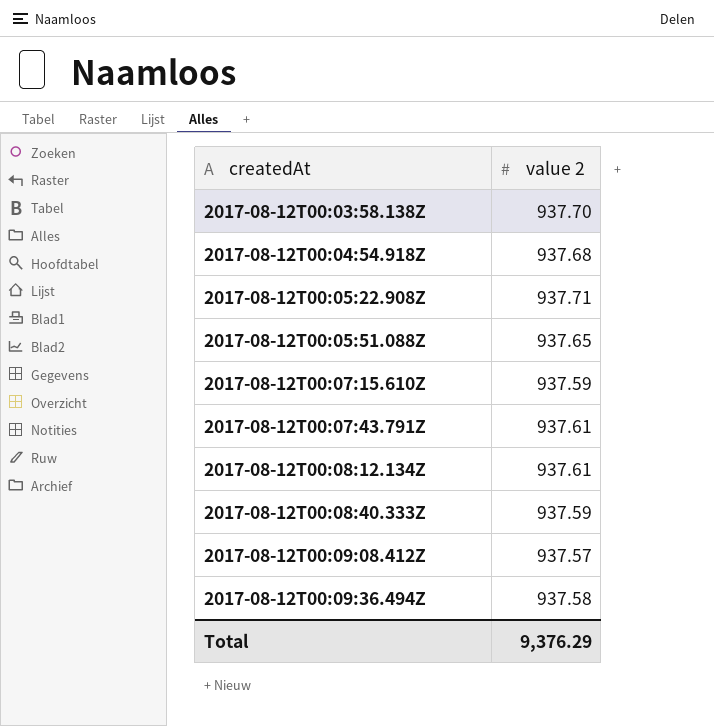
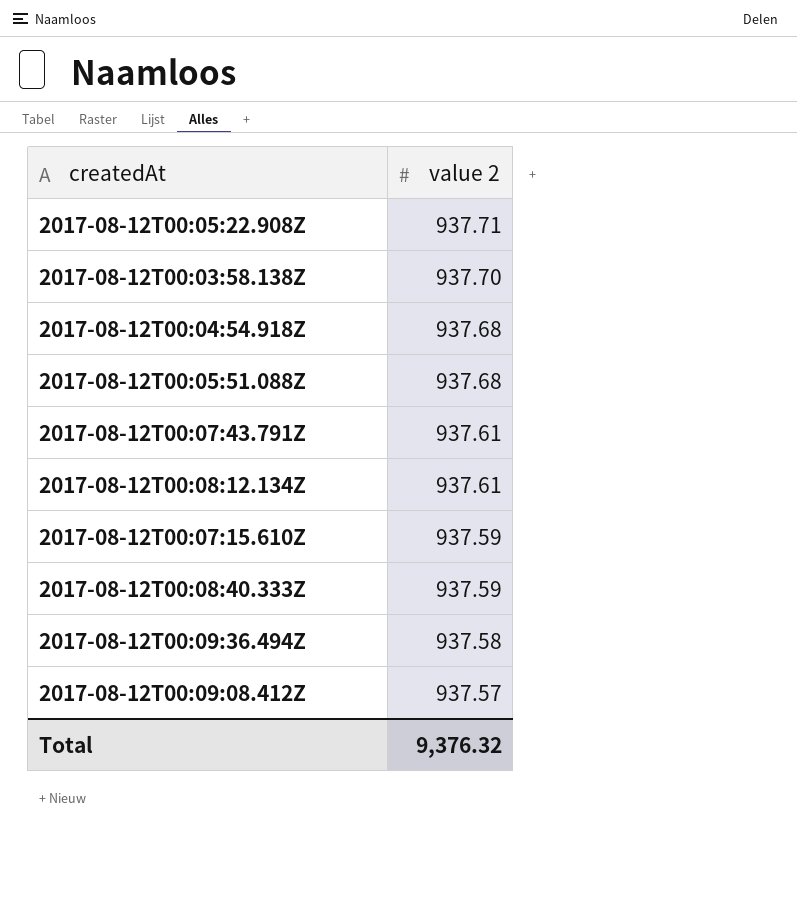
row order: createdAt ascending -> value 2 descending
2017-08-12T00:05:51.088Z | value 2: 937.65 -> 937.68
Total | value 2: 9,376.29 -> 9,376.32

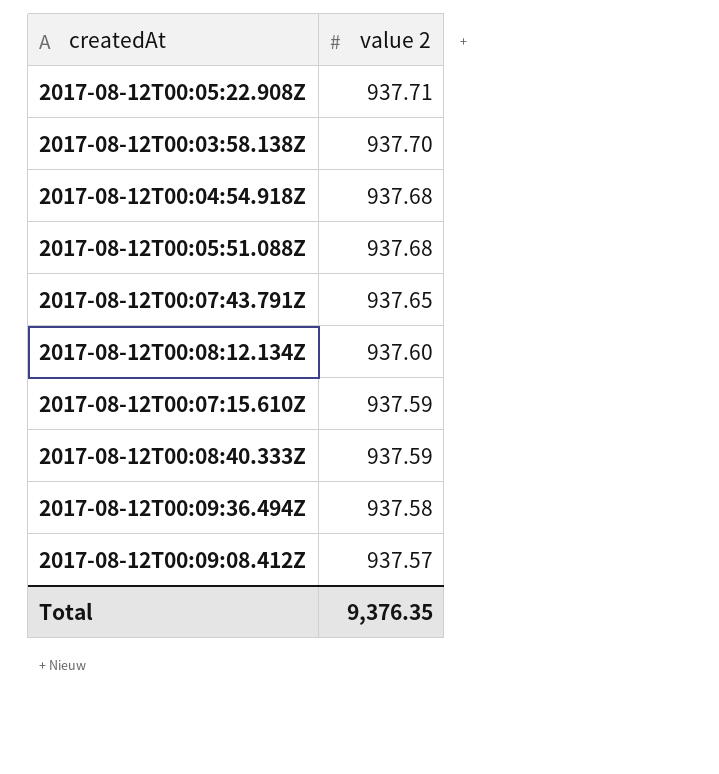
2017-08-12T00:07:43.791Z | value 2: 937.61 -> 937.65
2017-08-12T00:08:12.134Z | value 2: 937.61 -> 937.60
Total | value 2: 9,376.32 -> 9,376.35

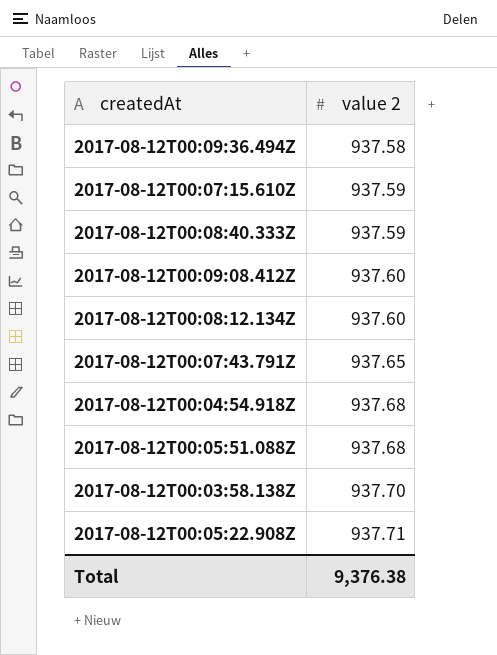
row order: value 2 descending -> value 2 ascending
2017-08-12T00:09:08.412Z | value 2: 937.57 -> 937.60
Total | value 2: 9,376.35 -> 9,376.38

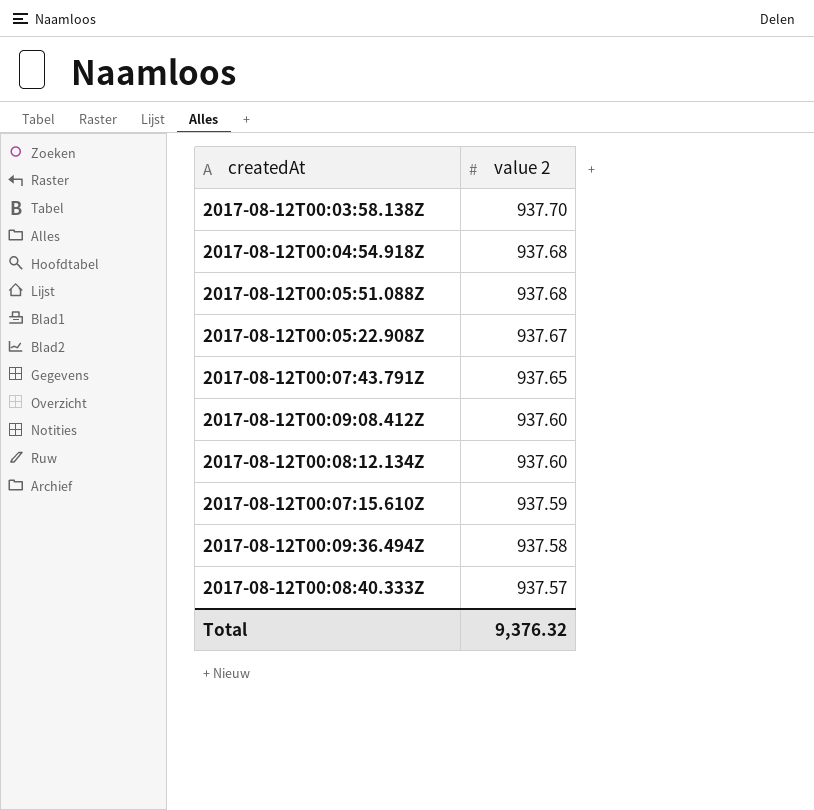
row order: value 2 ascending -> value 2 descending
2017-08-12T00:05:22.908Z | value 2: 937.71 -> 937.67
2017-08-12T00:08:40.333Z | value 2: 937.59 -> 937.57
Total | value 2: 9,376.38 -> 9,376.32

